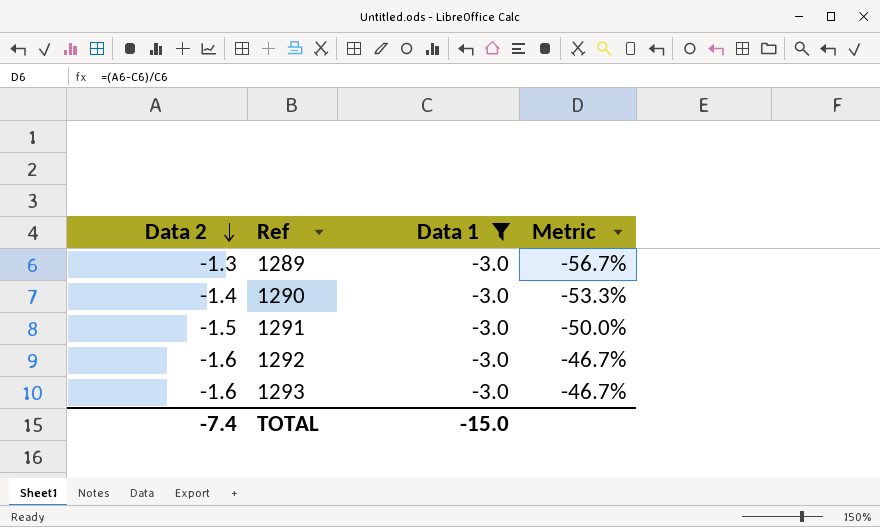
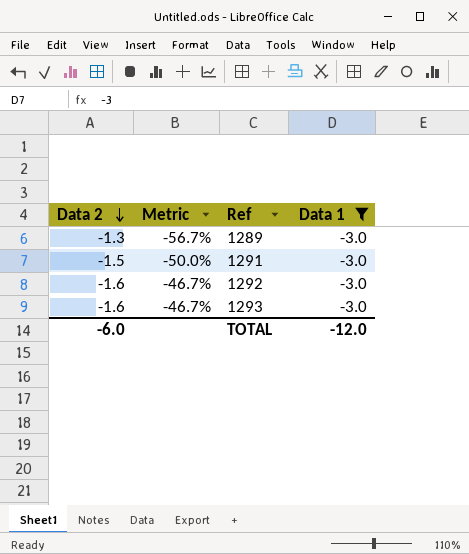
column Metric | position: 4 -> 2
row 1290: -1.4 | -3.0 | -53.3% -> none
TOTAL | Data 2: -7.4 -> -6.0
TOTAL | Data 1: -15.0 -> -12.0

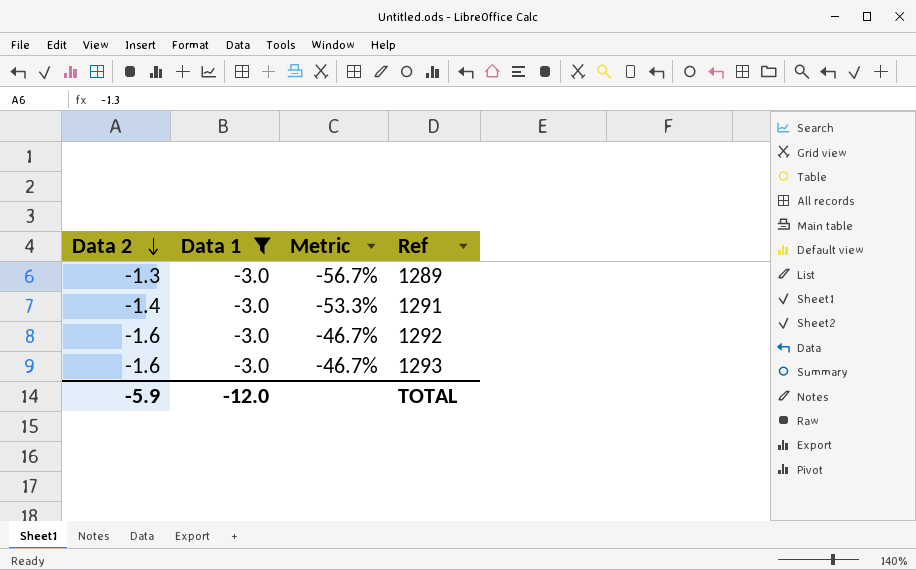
column Data 1 | position: 4 -> 2
1291 | Data 2: -1.5 -> -1.4
1291 | Metric: -50.0% -> -53.3%
TOTAL | Data 2: -6.0 -> -5.9

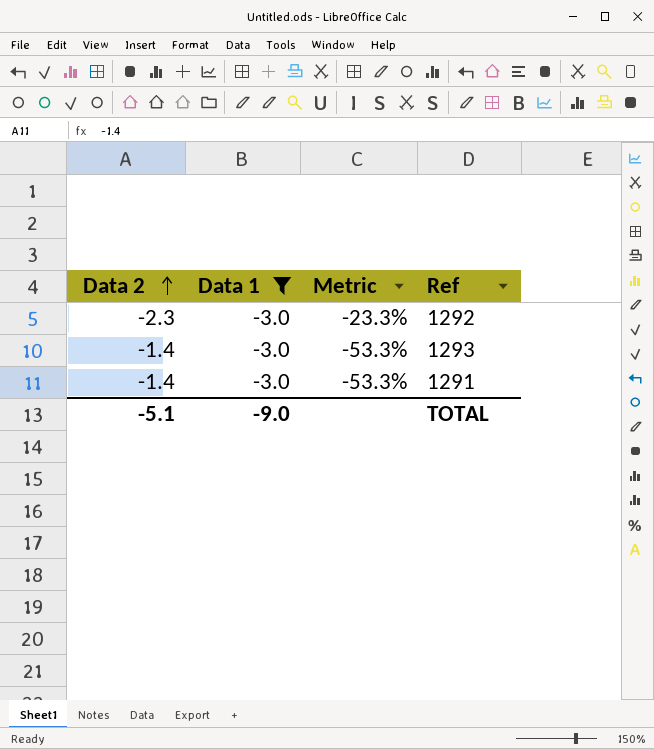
row order: Data 2 descending -> Data 2 ascending
row 1289: -1.3 | -3.0 | -56.7% -> none
1292 | Data 2: -1.6 -> -2.3
1292 | Metric: -46.7% -> -23.3%
1293 | Data 2: -1.6 -> -1.4
1293 | Metric: -46.7% -> -53.3%
TOTAL | Data 2: -5.9 -> -5.1
TOTAL | Data 1: -12.0 -> -9.0

